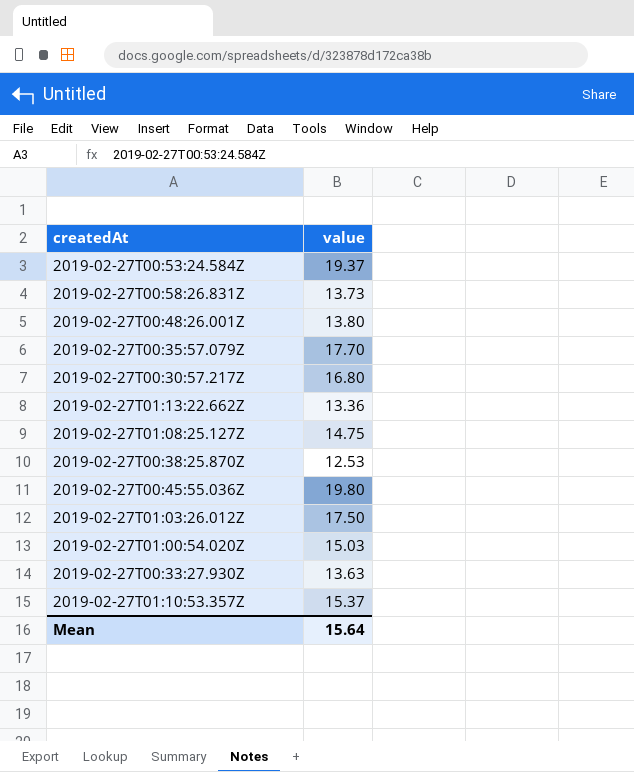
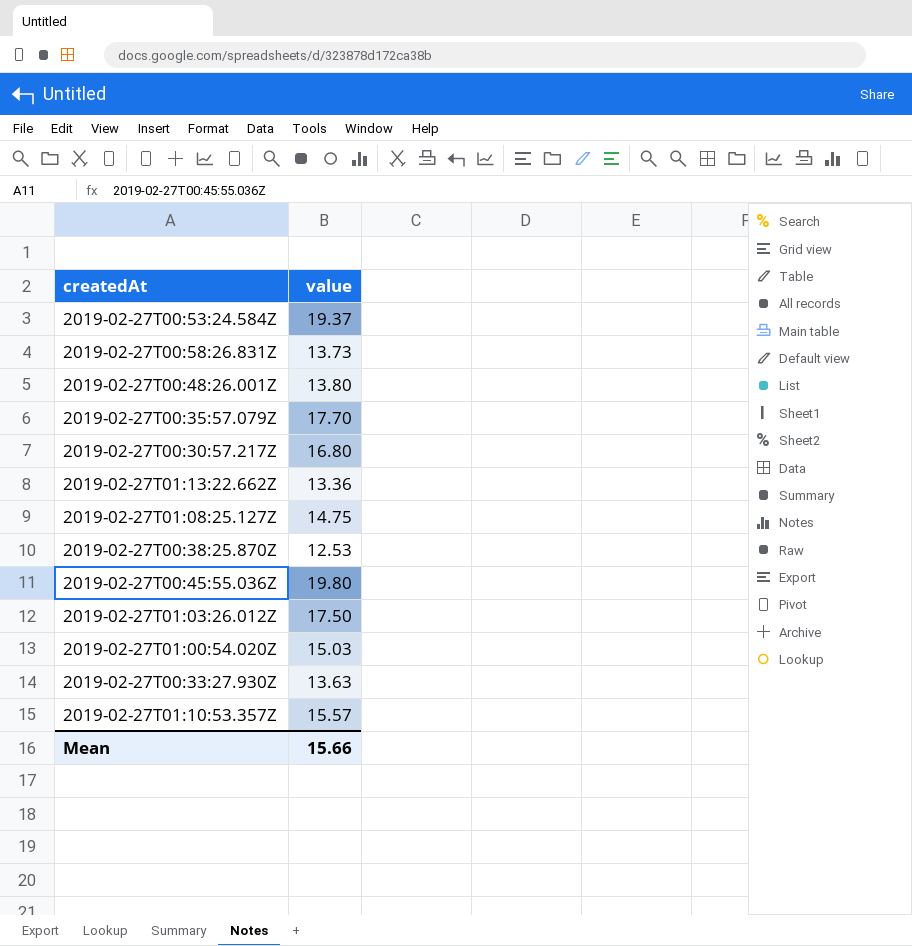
2019-02-27T01:10:53.357Z | value: 15.37 -> 15.57
Mean | value: 15.64 -> 15.66

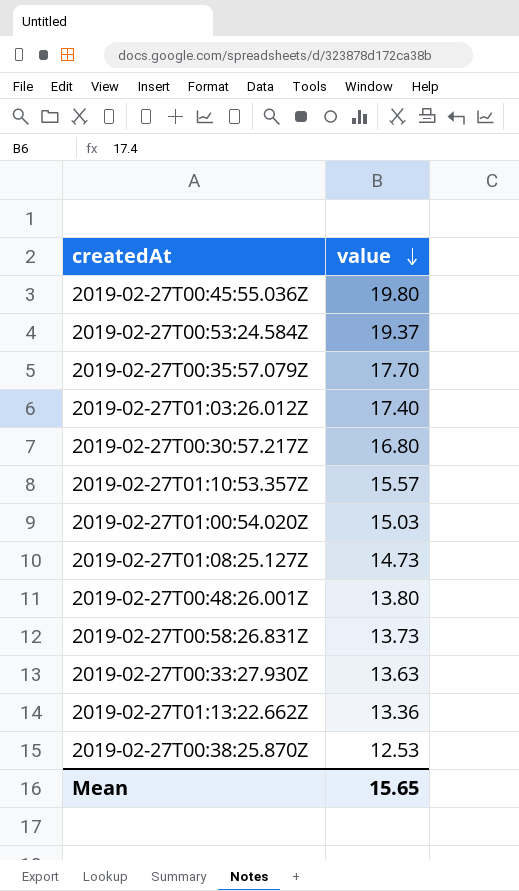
row order: none -> value descending
2019-02-27T01:03:26.012Z | value: 17.50 -> 17.40
2019-02-27T01:08:25.127Z | value: 14.75 -> 14.73
Mean | value: 15.66 -> 15.65

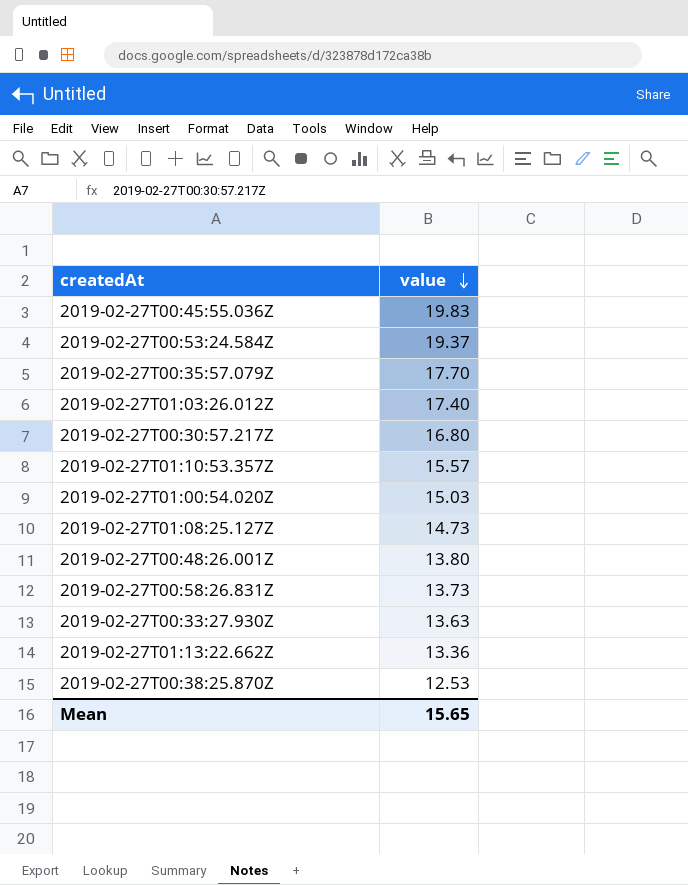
2019-02-27T00:45:55.036Z | value: 19.80 -> 19.83

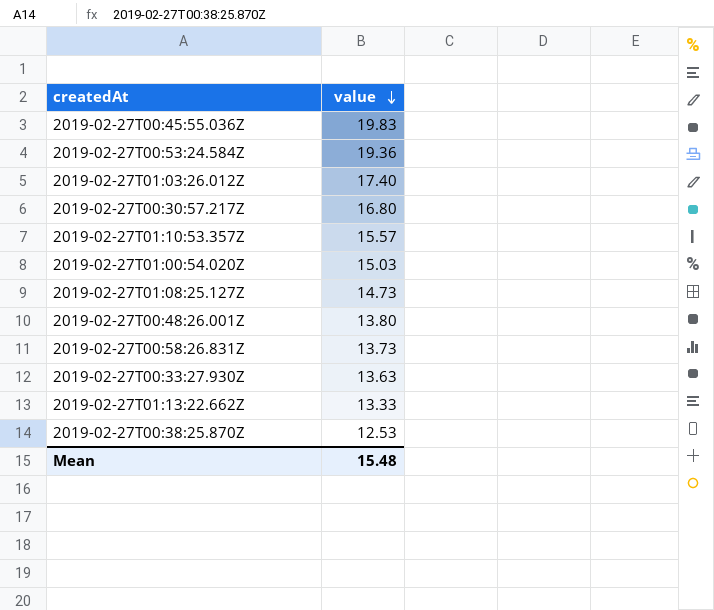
row 2019-02-27T00:35:57.079Z: 17.70 -> none
2019-02-27T00:53:24.584Z | value: 19.37 -> 19.36
2019-02-27T01:13:22.662Z | value: 13.36 -> 13.33
Mean | value: 15.65 -> 15.48

